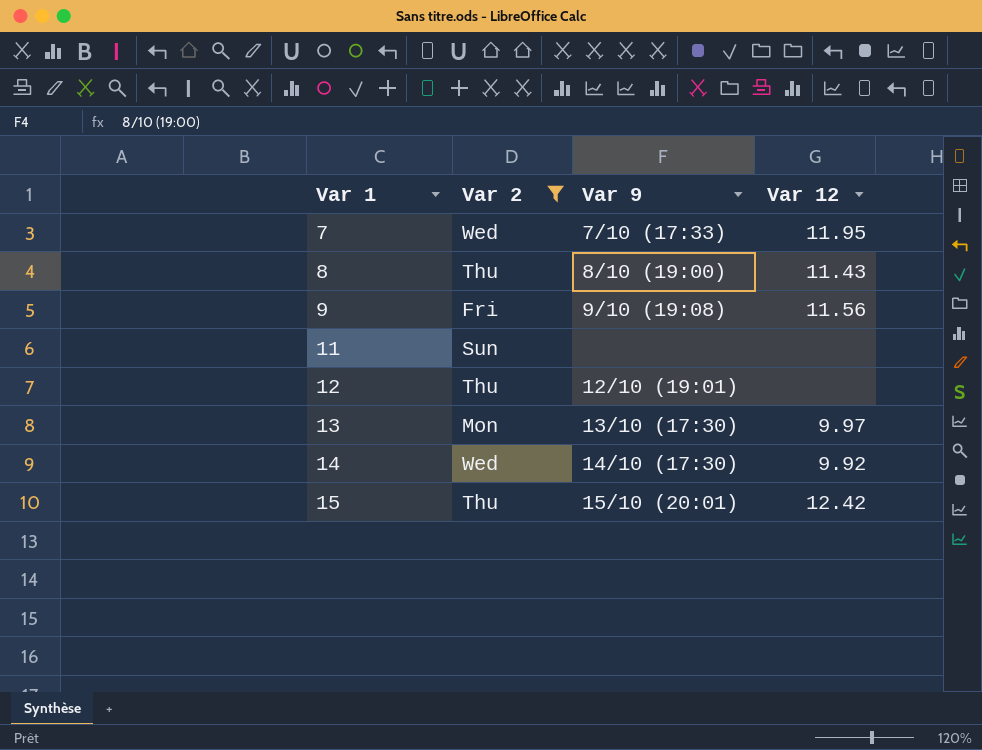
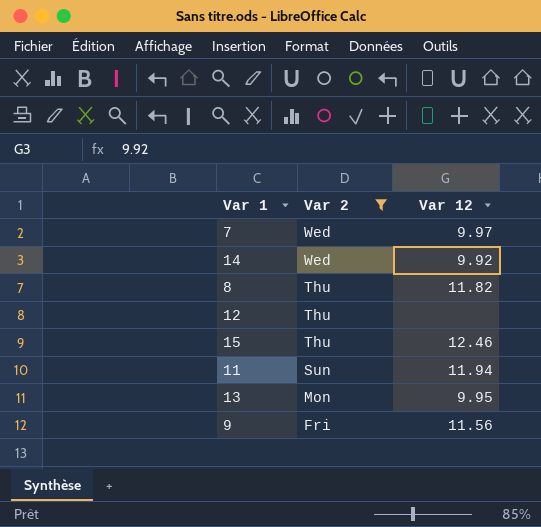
row order: Var 1 ascending -> Var 2 descending
column Var 9 | position: 3 -> none
7 | Var 12: 11.95 -> 9.97
8 | Var 12: 11.43 -> 11.82
15 | Var 12: 12.42 -> 12.46
11 | Var 12: none -> 11.94
13 | Var 12: 9.97 -> 9.95

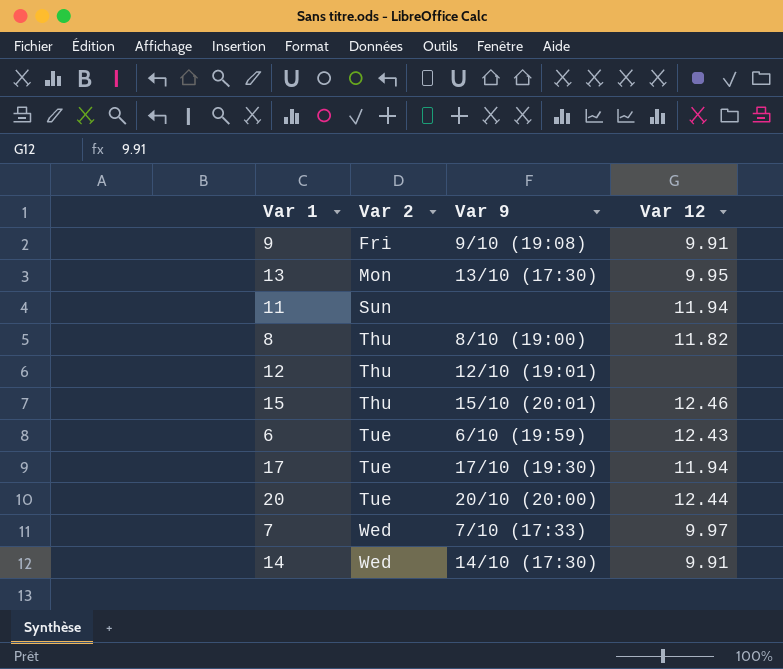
filter: Var 2 != Tue -> none
row order: Var 2 descending -> Var 2 ascending
column Var 9 | position: none -> 3
9 | Var 12: 11.56 -> 9.91
14 | Var 12: 9.92 -> 9.91

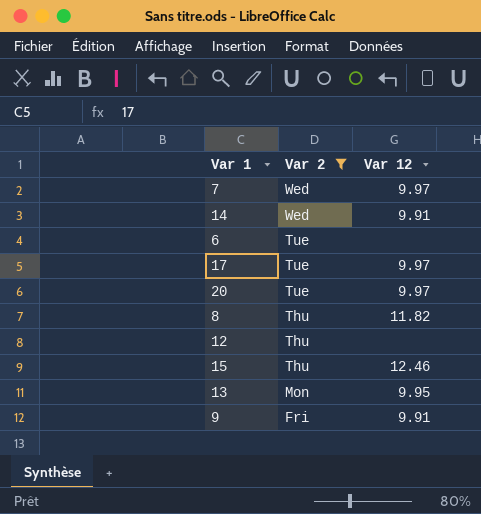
filter: none -> Var 2 != Sun
row order: Var 2 ascending -> Var 2 descending
column Var 9 | position: 3 -> none
6 | Var 12: 12.43 -> none
17 | Var 12: 11.94 -> 9.97
20 | Var 12: 12.44 -> 9.97

